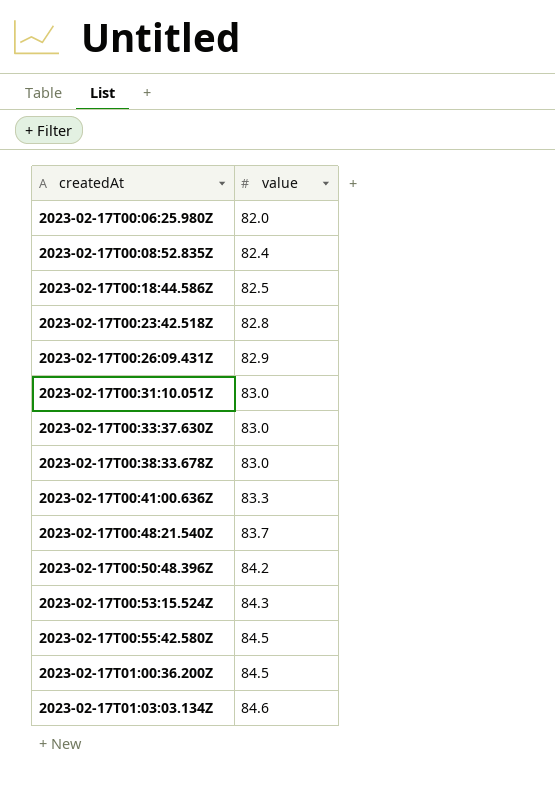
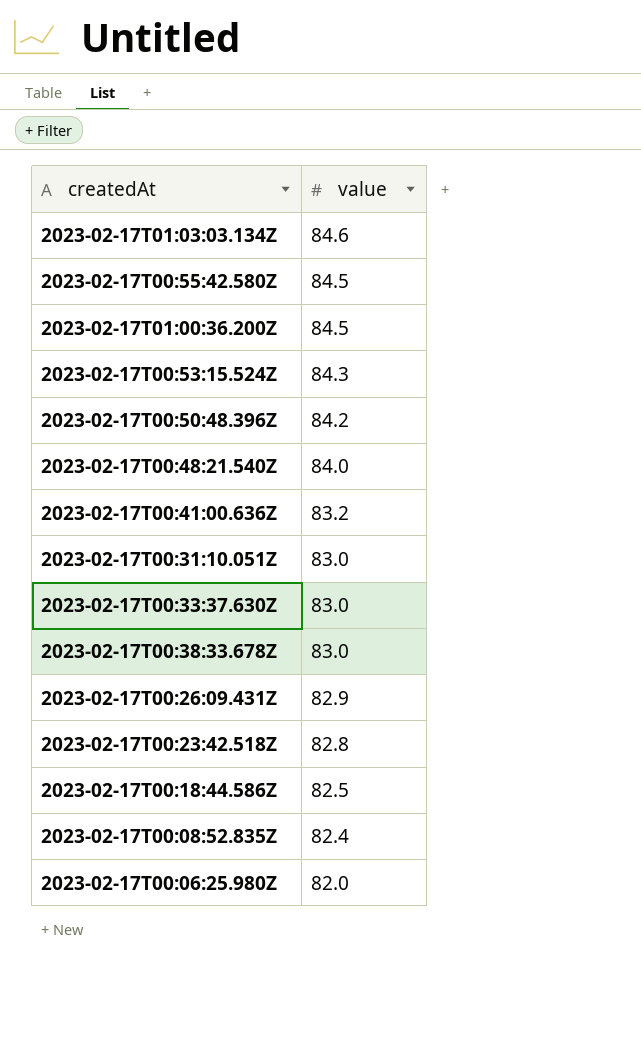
row order: createdAt ascending -> value descending
2023-02-17T00:48:21.540Z | value: 83.7 -> 84.0
2023-02-17T00:41:00.636Z | value: 83.3 -> 83.2

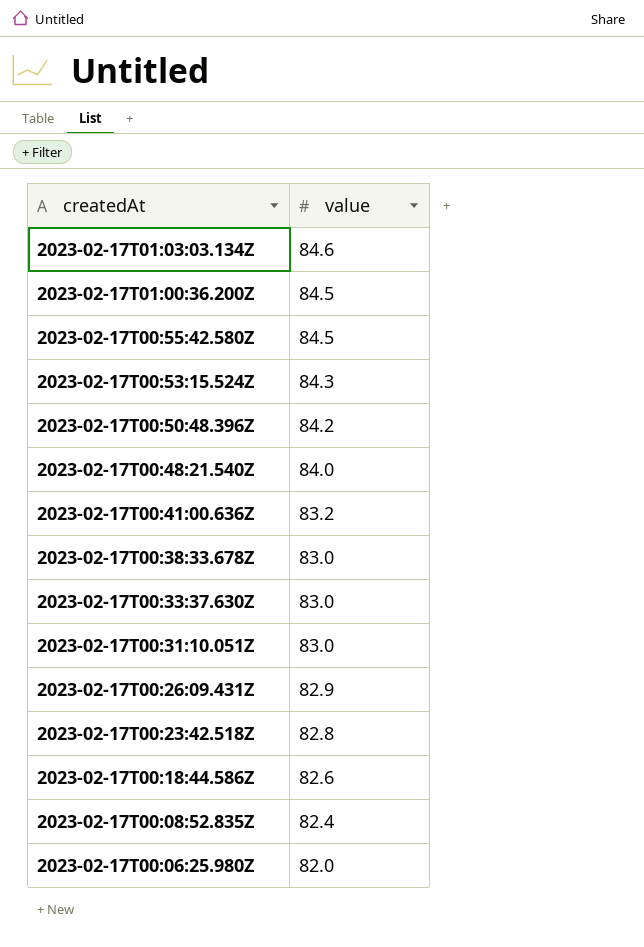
row order: value descending -> createdAt descending
2023-02-17T00:18:44.586Z | value: 82.5 -> 82.6

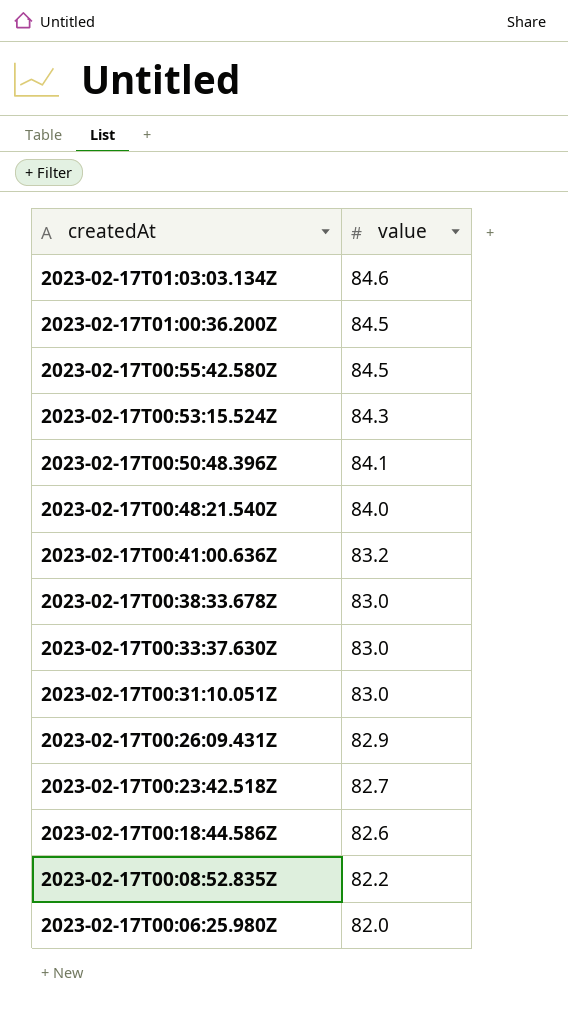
2023-02-17T00:50:48.396Z | value: 84.2 -> 84.1
2023-02-17T00:23:42.518Z | value: 82.8 -> 82.7
2023-02-17T00:08:52.835Z | value: 82.4 -> 82.2

